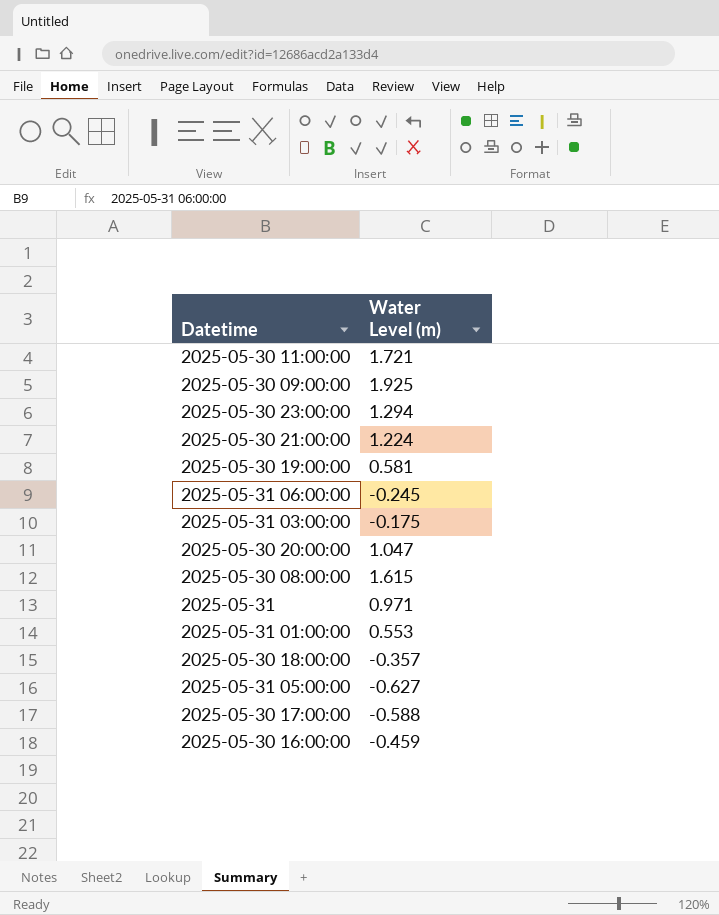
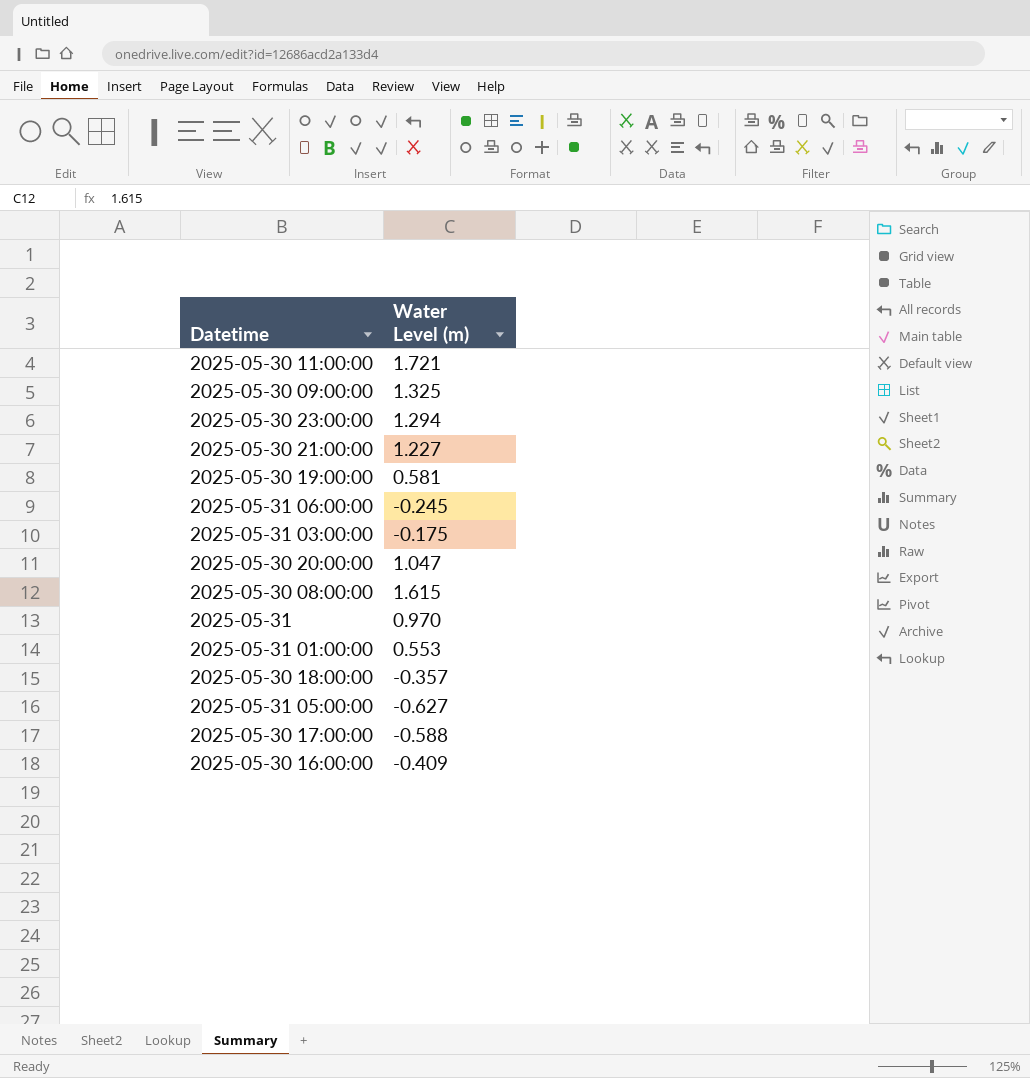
2025-05-30 09:00:00 | Water Level (m): 1.925 -> 1.325
2025-05-30 21:00:00 | Water Level (m): 1.224 -> 1.227
2025-05-31 | Water Level (m): 0.971 -> 0.970
2025-05-30 16:00:00 | Water Level (m): -0.459 -> -0.409

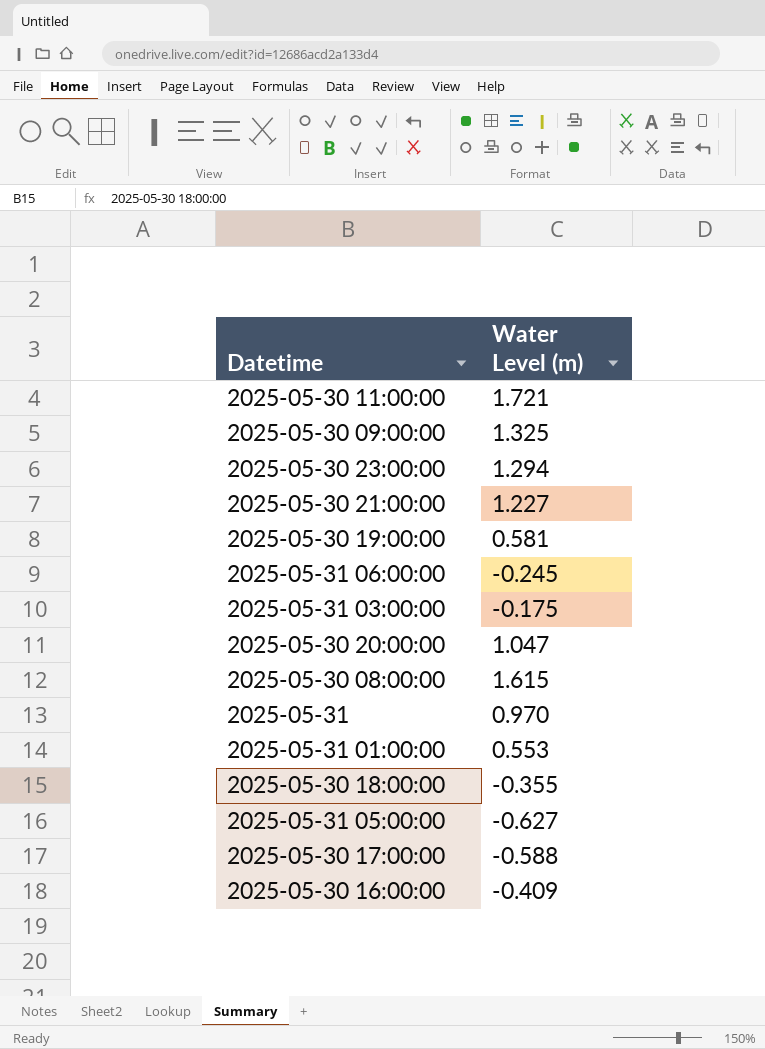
2025-05-30 18:00:00 | Water Level (m): -0.357 -> -0.355

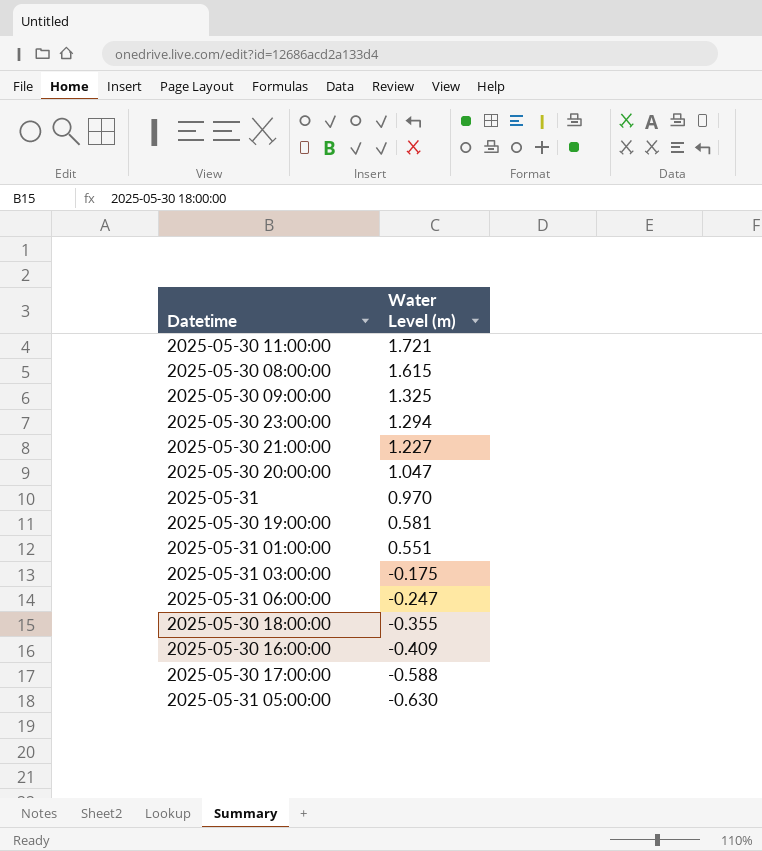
row order: none -> Water Level (m) descending
2025-05-31 01:00:00 | Water Level (m): 0.553 -> 0.551
2025-05-31 06:00:00 | Water Level (m): -0.245 -> -0.247
2025-05-31 05:00:00 | Water Level (m): -0.627 -> -0.630

